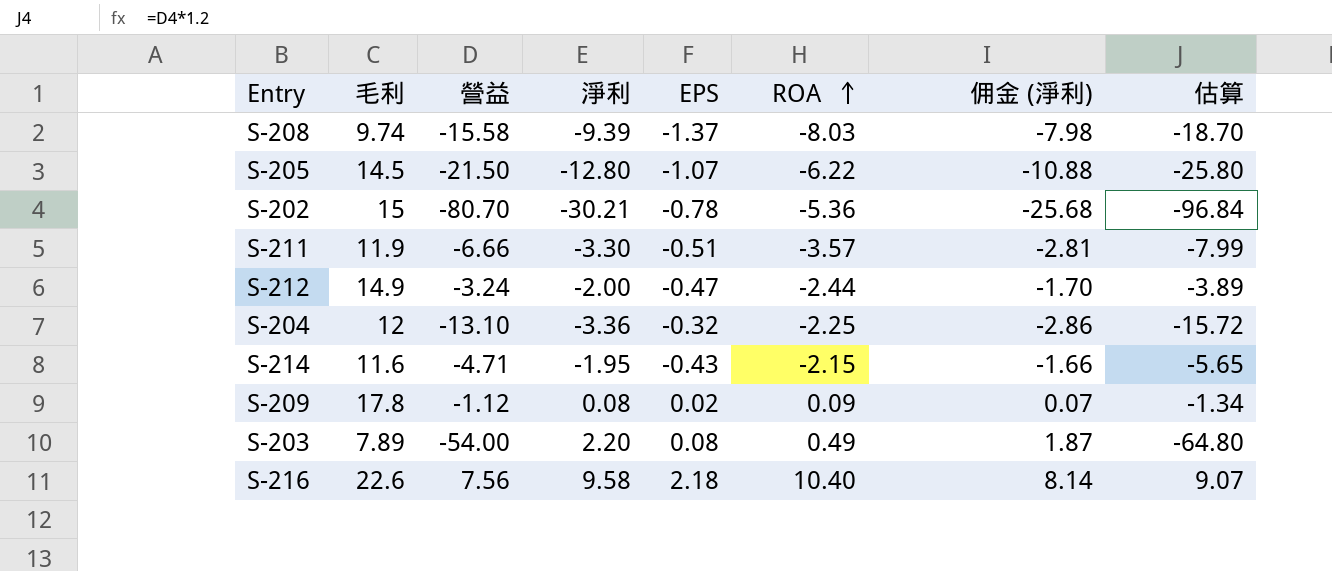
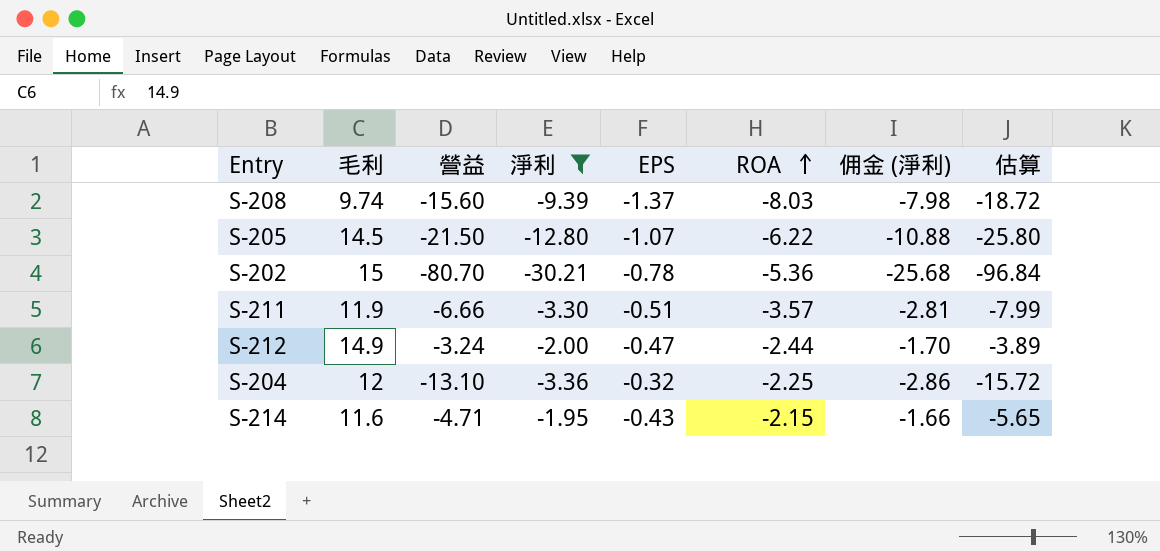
filter: none -> 淨利 <= -1.95
S-208 | 營益: -15.58 -> -15.60
S-208 | 估算: -18.70 -> -18.72

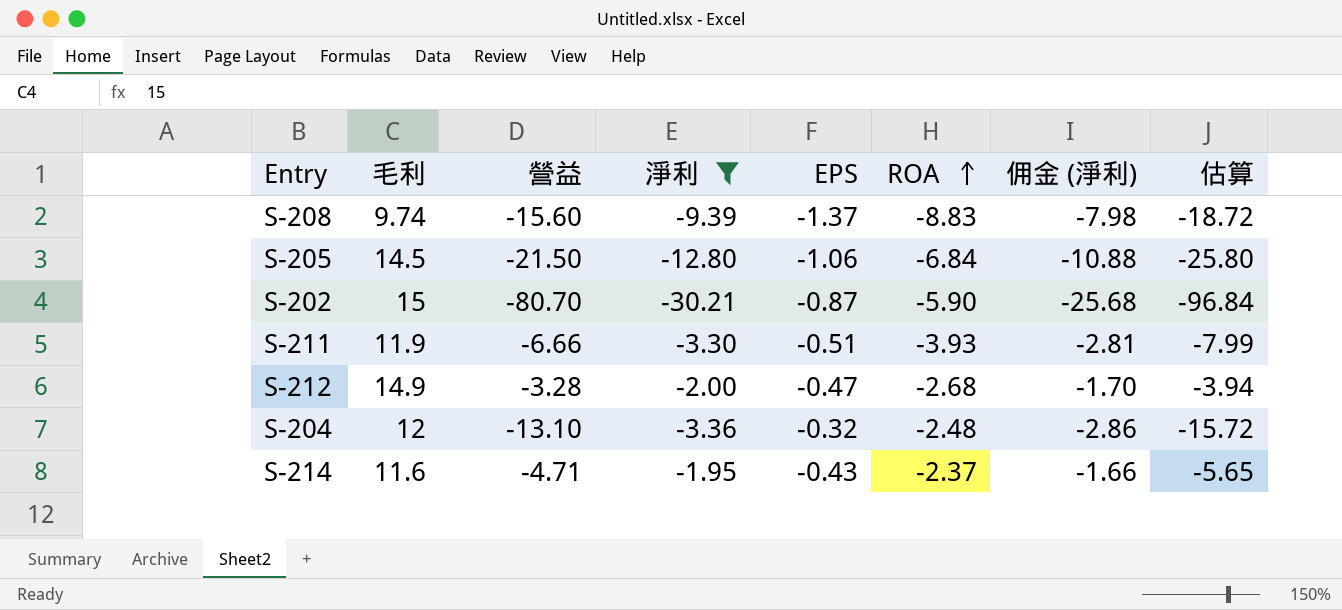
S-208 | ROA: -8.03 -> -8.83
S-205 | EPS: -1.07 -> -1.06
S-205 | ROA: -6.22 -> -6.84
S-202 | EPS: -0.78 -> -0.87
S-202 | ROA: -5.36 -> -5.90
S-211 | ROA: -3.57 -> -3.93
S-212 | 營益: -3.24 -> -3.28
S-212 | ROA: -2.44 -> -2.68
S-212 | 估算: -3.89 -> -3.94
S-204 | ROA: -2.25 -> -2.48
S-214 | ROA: -2.15 -> -2.37

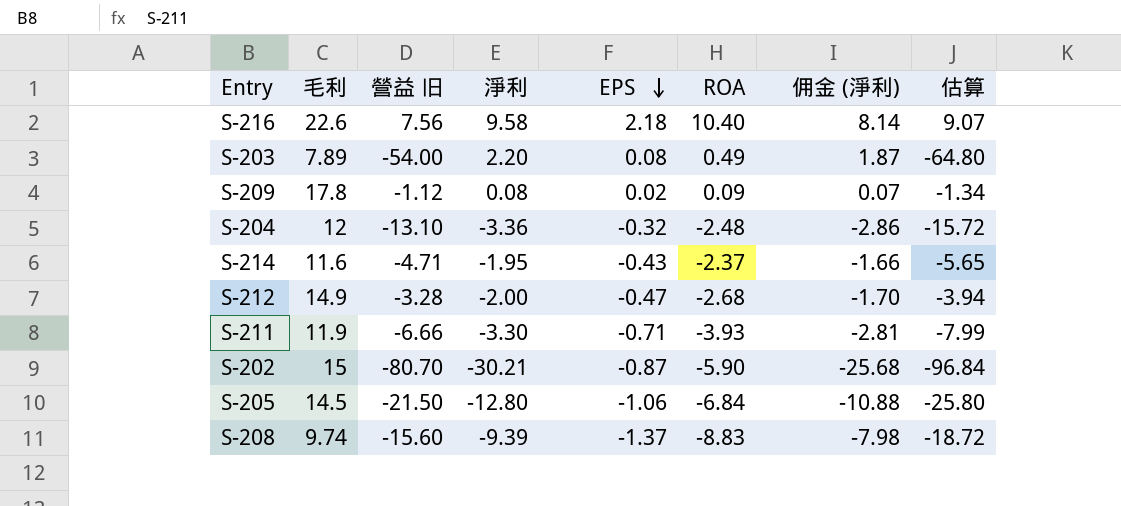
filter: 淨利 <= -1.95 -> none
row order: ROA ascending -> EPS descending
column name: 營益 -> 營益 旧
S-211 | EPS: -0.51 -> -0.71

